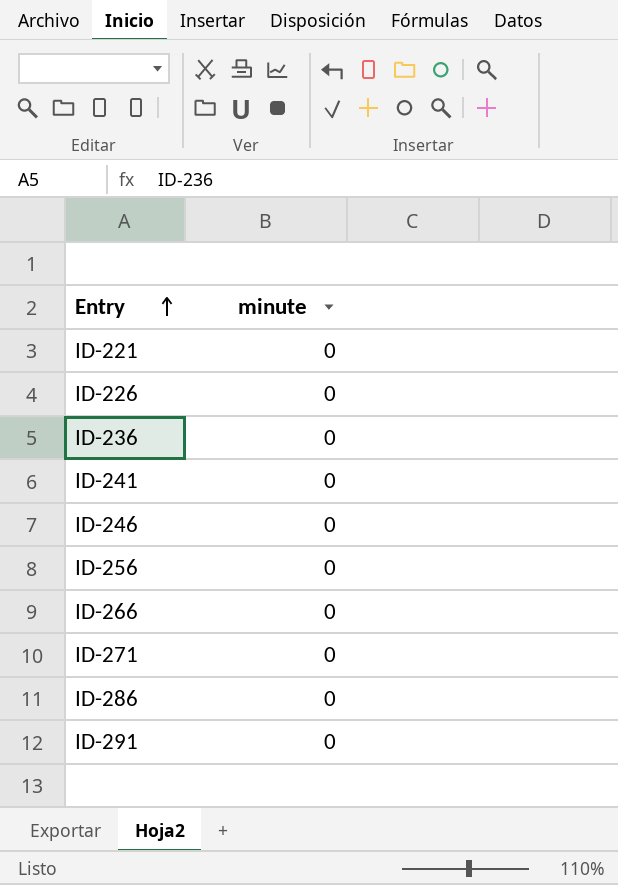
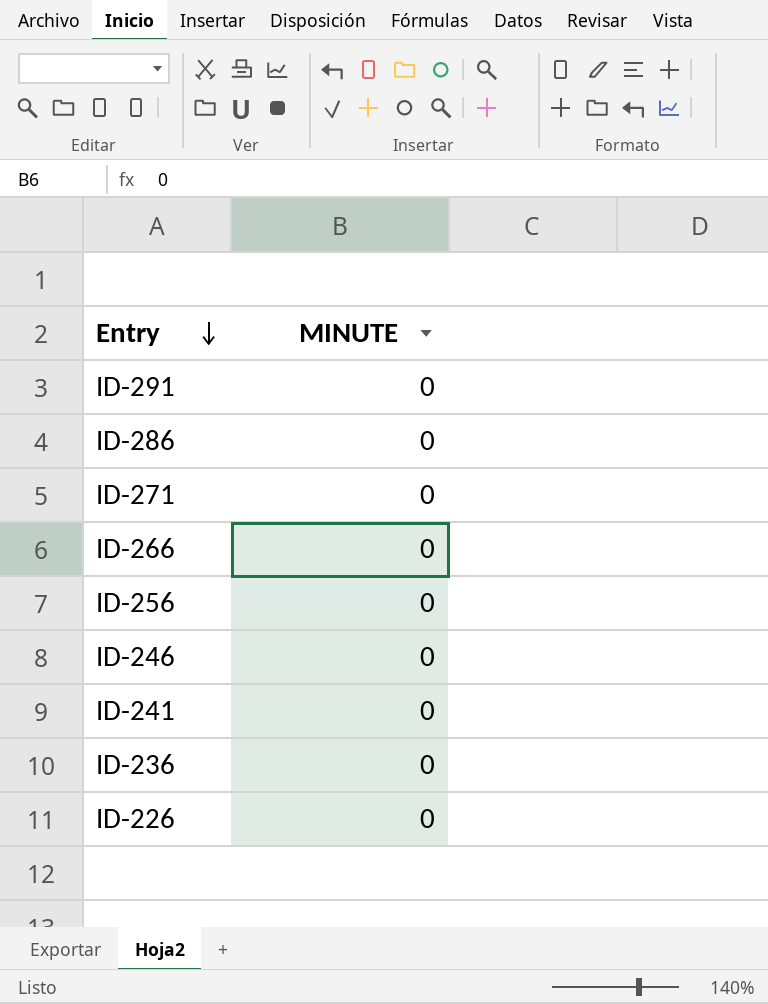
row order: Entry ascending -> Entry descending
column name: minute -> MINUTE
row ID-221: 0 -> none

